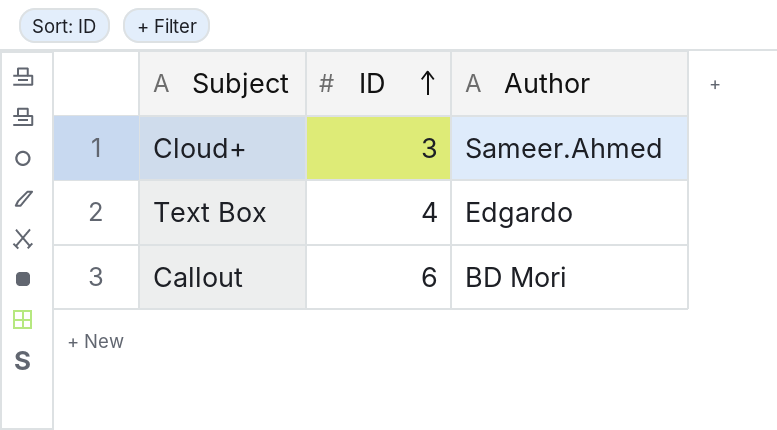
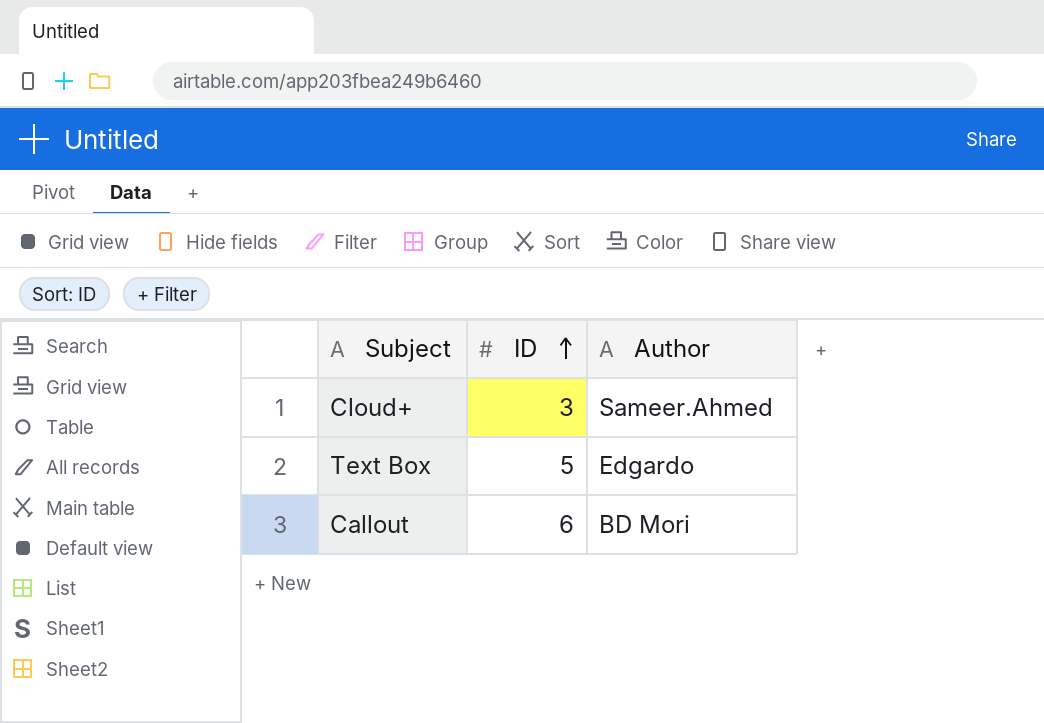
Text Box | ID: 4 -> 5

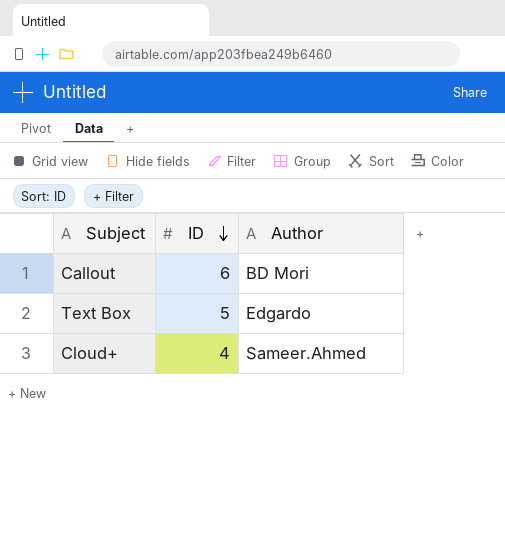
row order: ID ascending -> ID descending
Cloud+ | ID: 3 -> 4

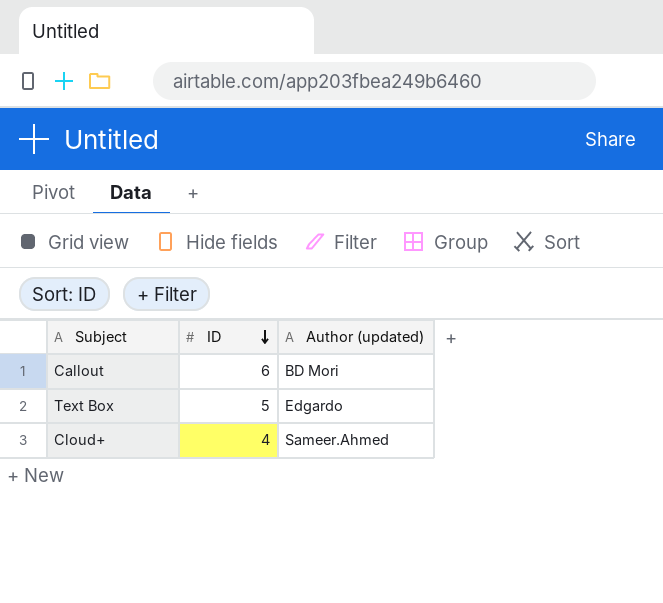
column name: Author -> Author (updated)

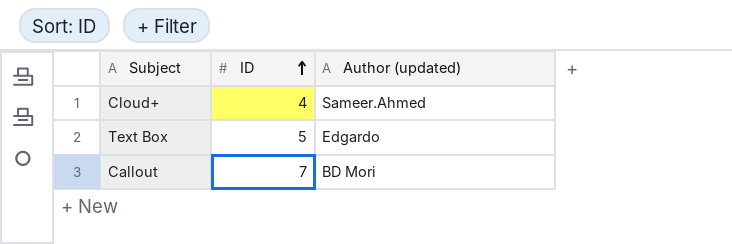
row order: ID descending -> ID ascending
Callout | ID: 6 -> 7

